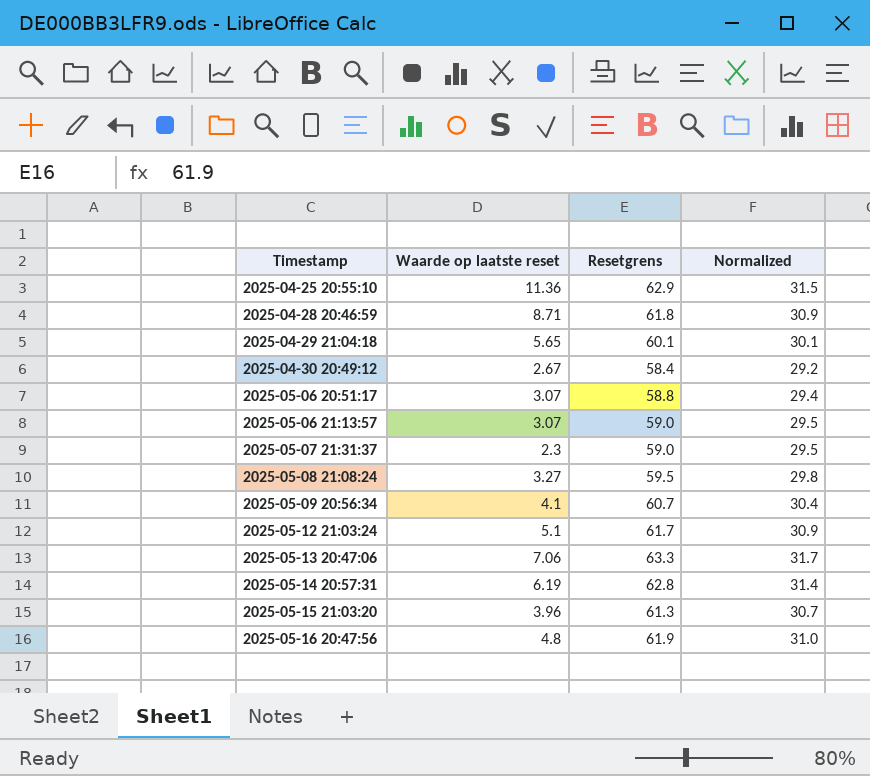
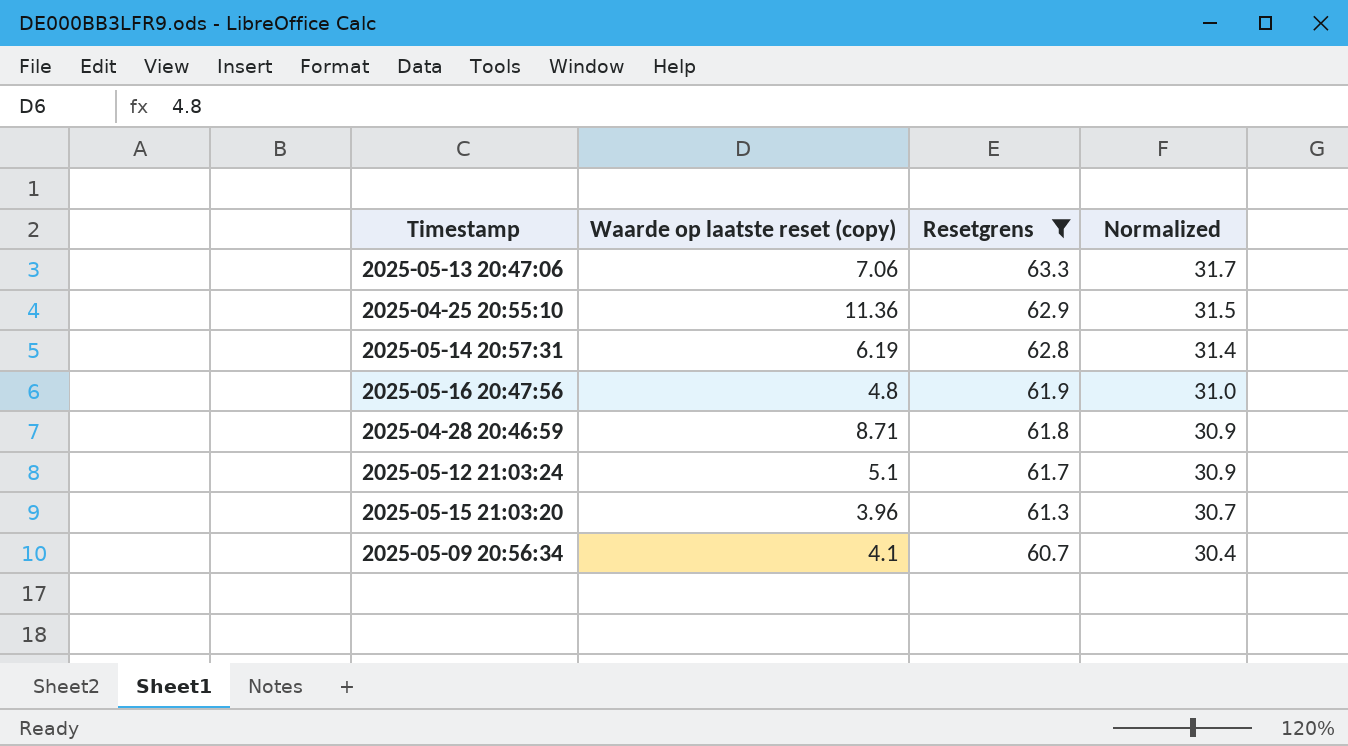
filter: none -> Resetgrens >= 60.7
row order: Timestamp ascending -> Resetgrens descending
column name: Waarde op laatste reset -> Waarde op laatste reset (copy)

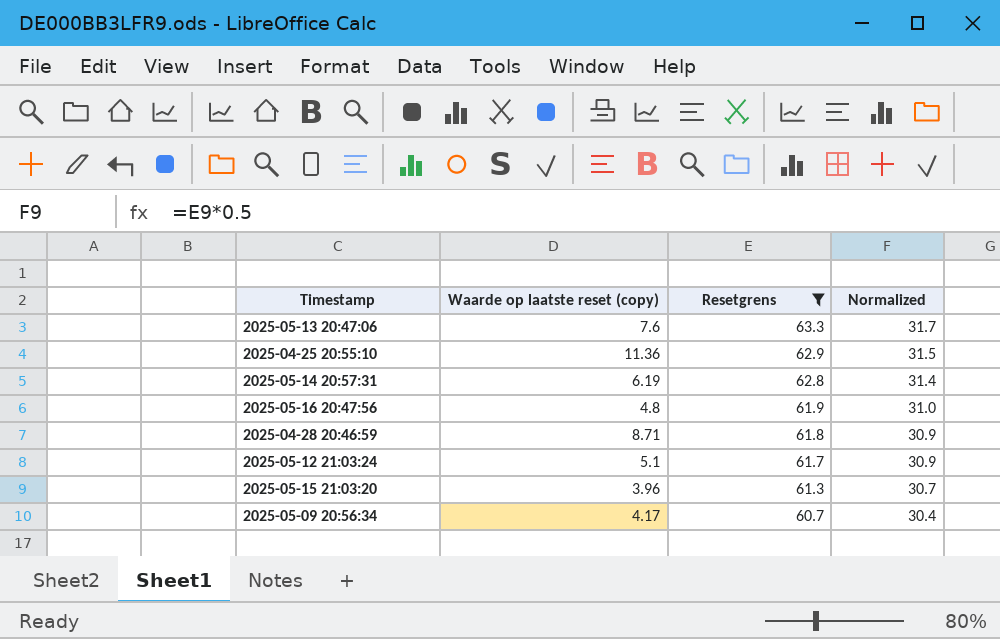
2025-05-13 20:47:06 | Waarde op laatste reset (copy): 7.06 -> 7.6
2025-05-09 20:56:34 | Waarde op laatste reset (copy): 4.1 -> 4.17

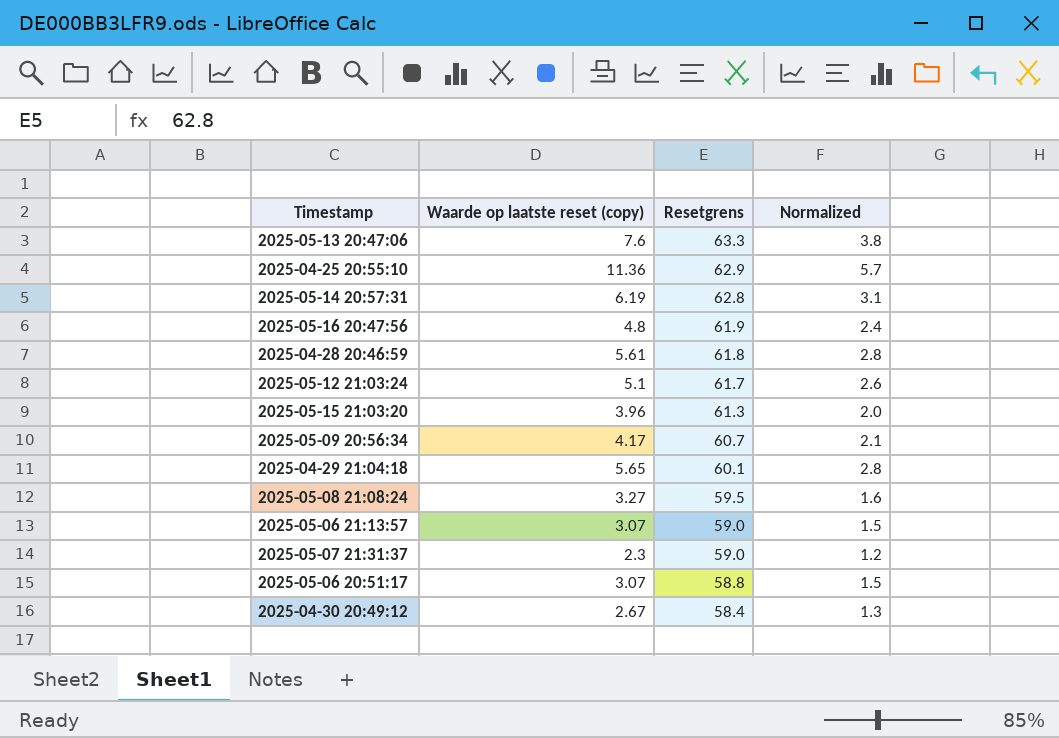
filter: Resetgrens >= 60.7 -> none
column Normalized | formula: [Resetgrens] * 0.5 -> [Waarde op laatste reset (copy)] * 0.5
2025-04-28 20:46:59 | Waarde op laatste reset (copy): 8.71 -> 5.61

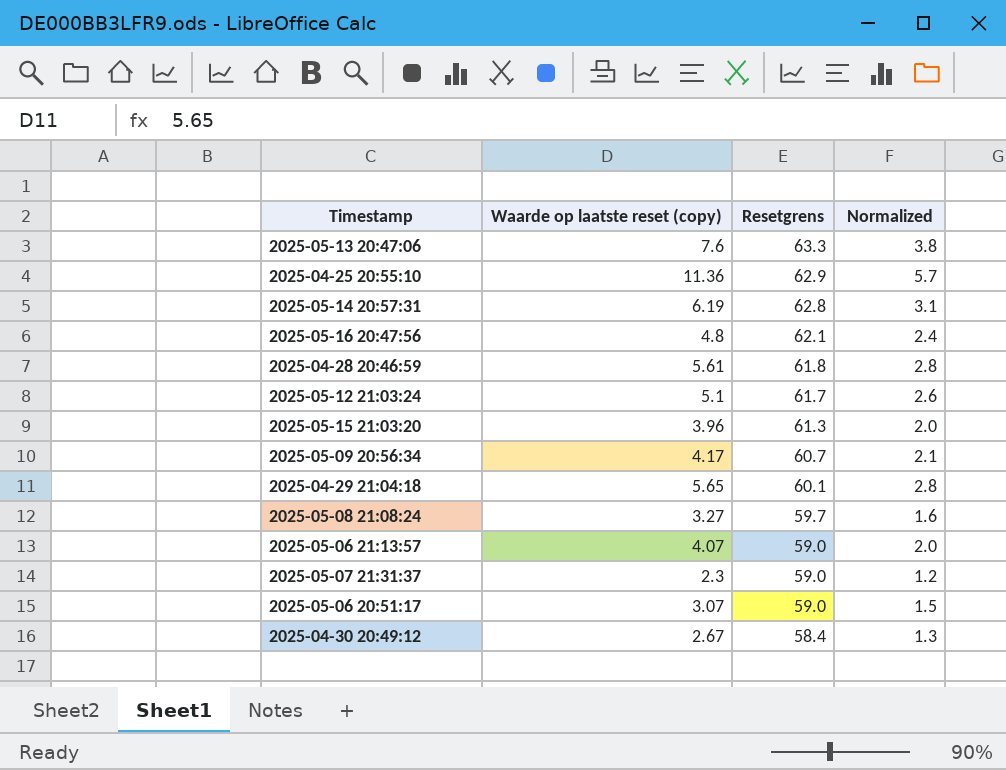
2025-05-16 20:47:56 | Resetgrens: 61.9 -> 62.1
2025-05-08 21:08:24 | Resetgrens: 59.5 -> 59.7
2025-05-06 21:13:57 | Waarde op laatste reset (copy): 3.07 -> 4.07
2025-05-06 21:13:57 | Normalized: 1.5 -> 2.0
2025-05-06 20:51:17 | Resetgrens: 58.8 -> 59.0

